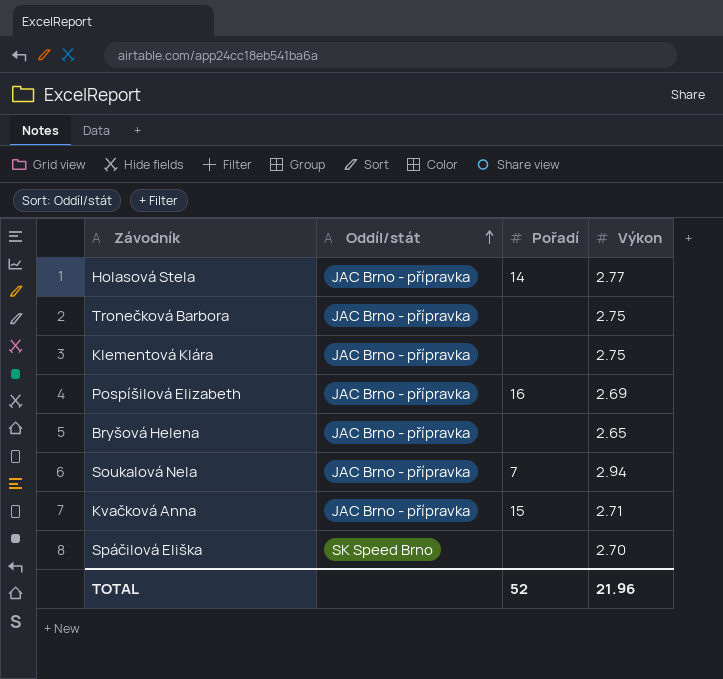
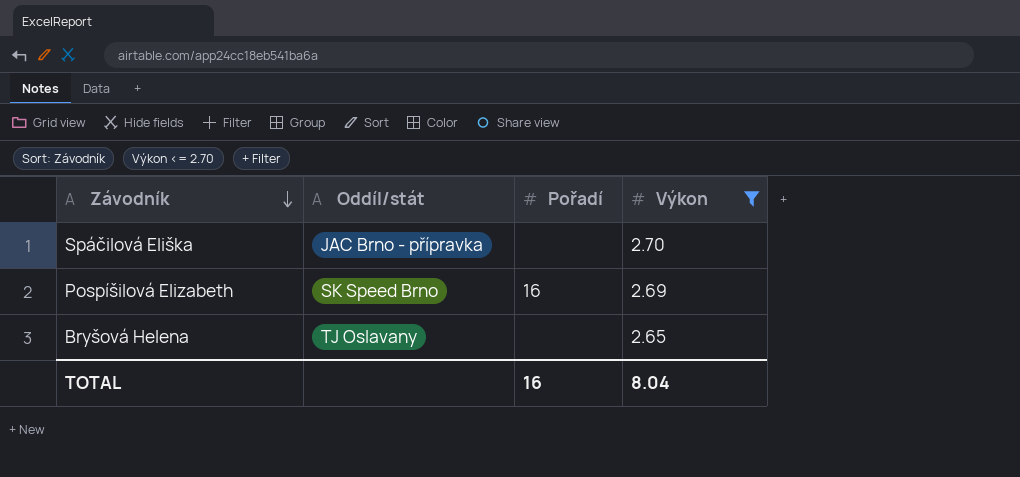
filter: none -> Výkon <= 2.70
row order: Oddíl/stát ascending -> Závodník descending
Spáčilová Eliška | Oddíl/stát: SK Speed Brno -> JAC Brno - přípravka
Pospíšilová Elizabeth | Oddíl/stát: JAC Brno - přípravka -> SK Speed Brno
Bryšová Helena | Oddíl/stát: JAC Brno - přípravka -> TJ Oslavany
TOTAL | Pořadí: 52 -> 16
TOTAL | Výkon: 21.96 -> 8.04

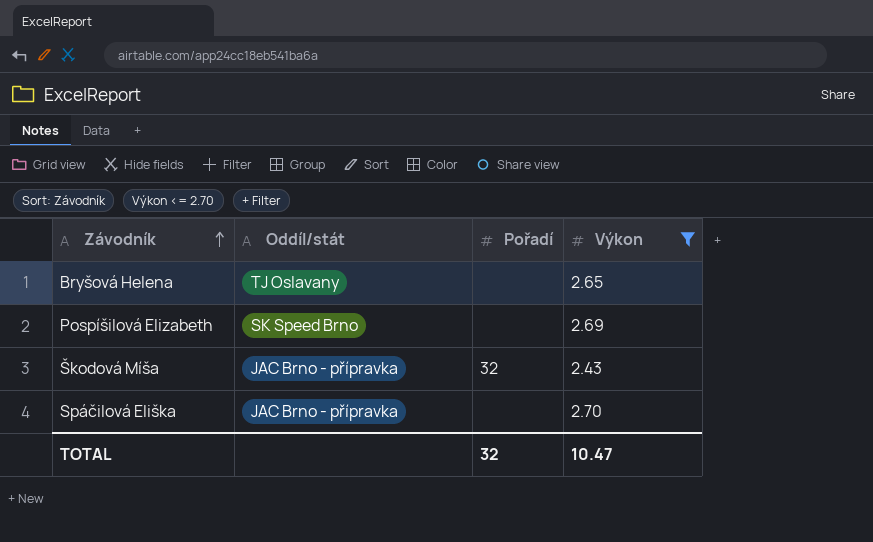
row order: Závodník descending -> Závodník ascending
Pospíšilová Elizabeth | Pořadí: 16 -> none
row Škodová Míša: none -> JAC Brno - přípravka | 32 | 2.43
TOTAL | Pořadí: 16 -> 32
TOTAL | Výkon: 8.04 -> 10.47

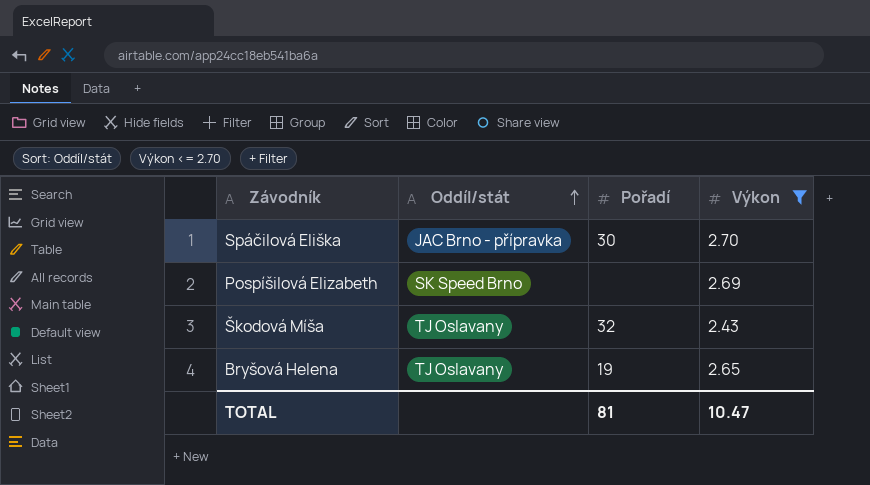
row order: Závodník ascending -> Oddíl/stát ascending
Spáčilová Eliška | Pořadí: none -> 30
Škodová Míša | Oddíl/stát: JAC Brno - přípravka -> TJ Oslavany
Bryšová Helena | Pořadí: none -> 19
TOTAL | Pořadí: 32 -> 81

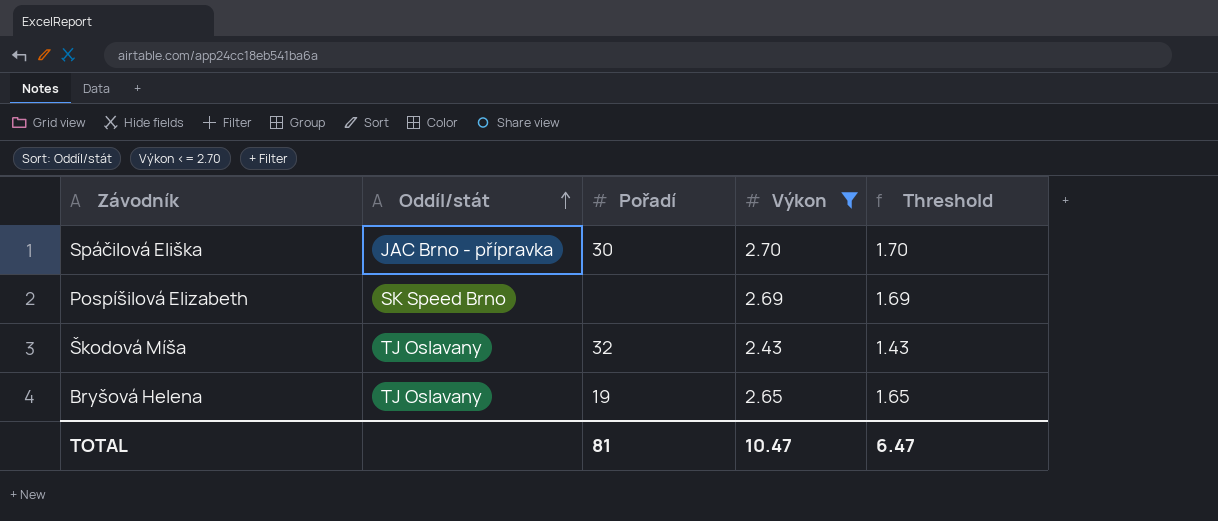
column Threshold | formula: none -> [Výkon] - 1

